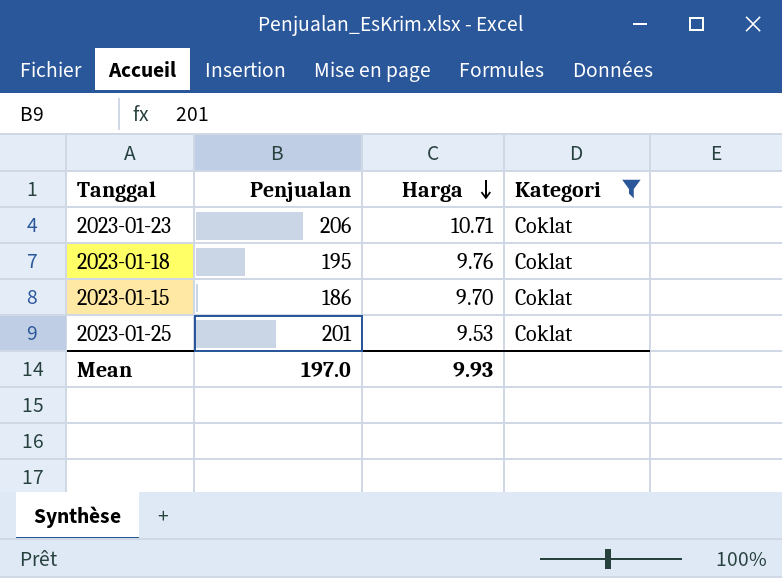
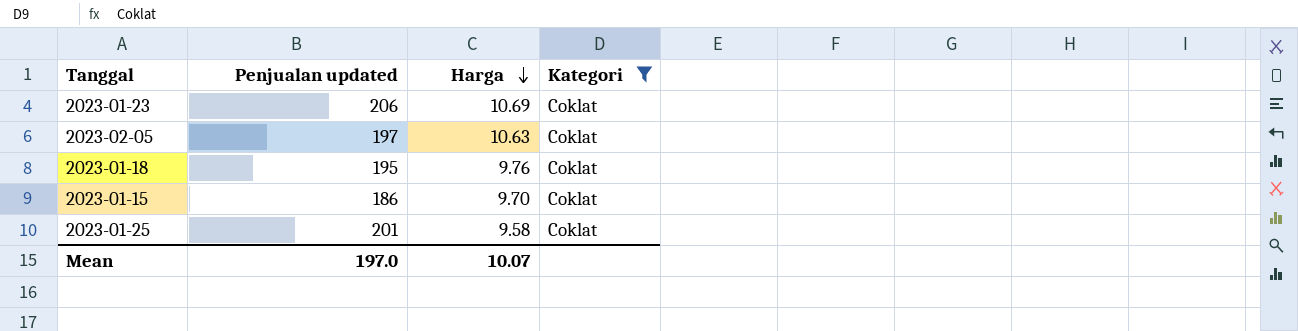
column name: Penjualan -> Penjualan updated
2023-01-23 | Harga: 10.71 -> 10.69
row 2023-02-05: none -> 197 | 10.63 | Coklat
2023-01-25 | Harga: 9.53 -> 9.58
Mean | Harga: 9.93 -> 10.07

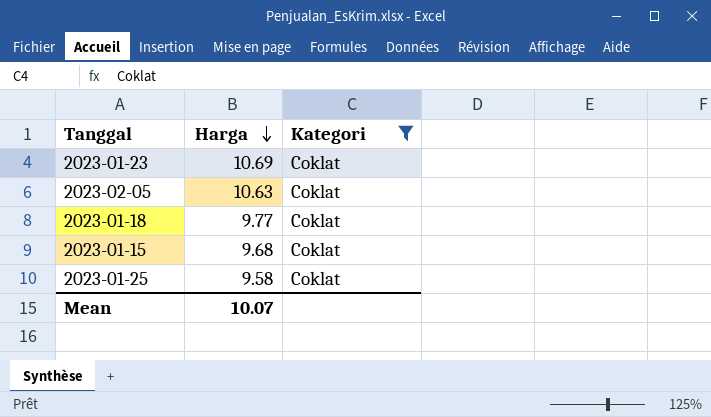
column Penjualan updated | position: 2 -> none
2023-01-18 | Harga: 9.76 -> 9.77
2023-01-15 | Harga: 9.70 -> 9.68

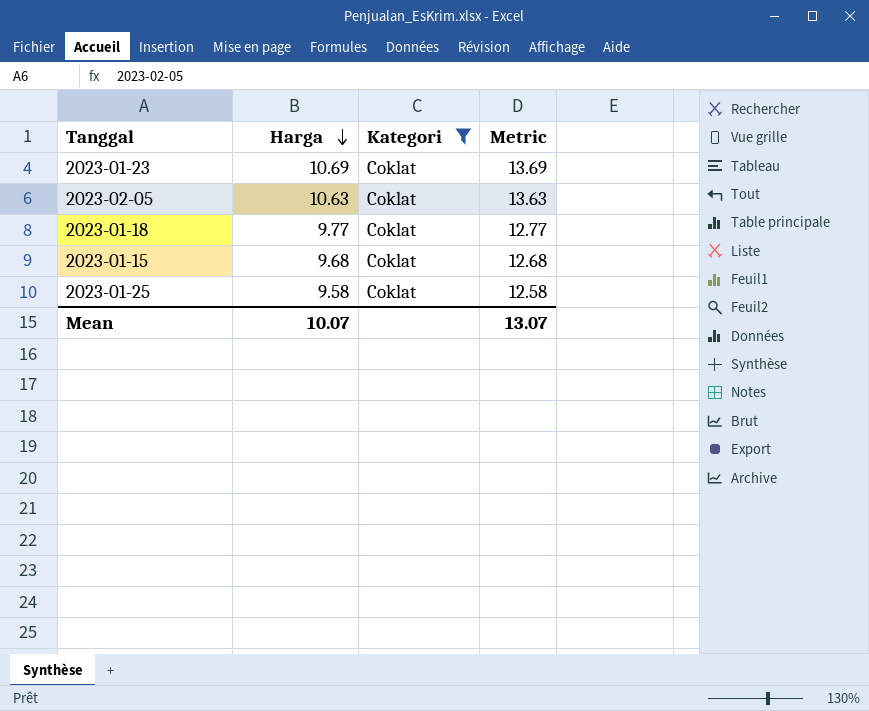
column Metric | formula: none -> [Harga] + 3

